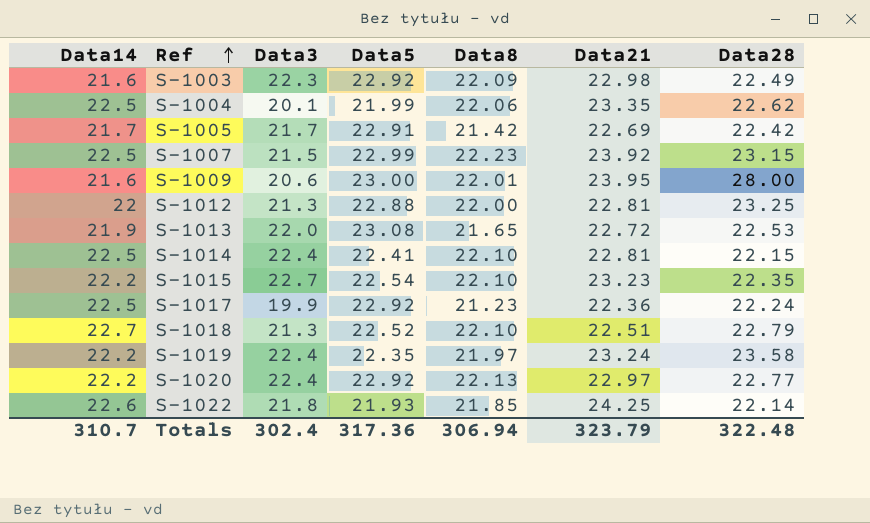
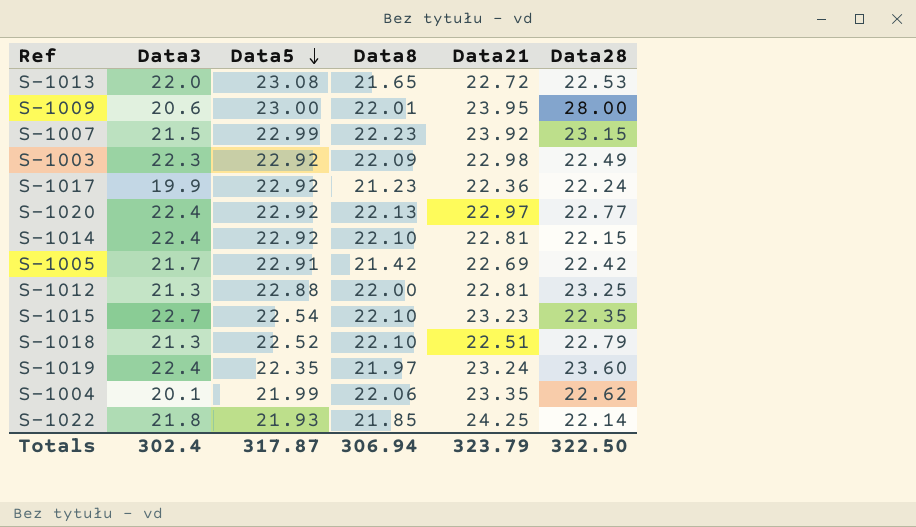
row order: Ref ascending -> Data5 descending
column Data14 | position: 1 -> none
S-1014 | Data5: 22.41 -> 22.92
S-1019 | Data28: 23.58 -> 23.60
Totals | Data5: 317.36 -> 317.87
Totals | Data28: 322.48 -> 322.50

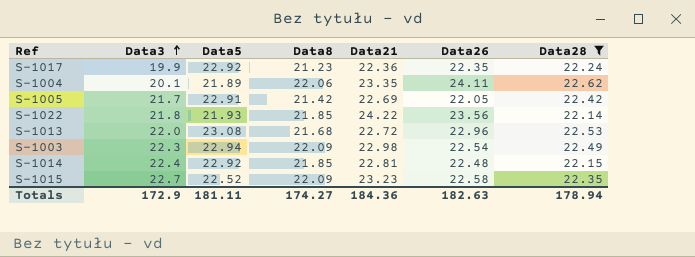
filter: none -> Data28 <= 22.62
row order: Data5 descending -> Data3 ascending
column Data26 | position: none -> 6
S-1004 | Data5: 21.99 -> 21.89
S-1022 | Data21: 24.25 -> 24.22
S-1013 | Data8: 21.65 -> 21.68
S-1003 | Data5: 22.92 -> 22.94
S-1014 | Data8: 22.10 -> 21.85
S-1015 | Data5: 22.54 -> 22.52
S-1015 | Data8: 22.10 -> 22.09
Totals | Data3: 302.4 -> 172.9
Totals | Data5: 317.87 -> 181.11
Totals | Data8: 306.94 -> 174.27
Totals | Data21: 323.79 -> 184.36
Totals | Data28: 322.50 -> 178.94

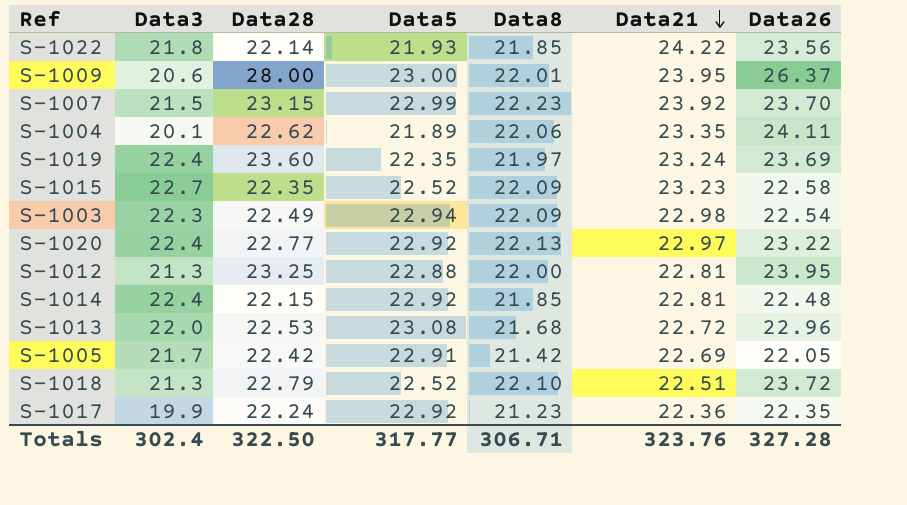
filter: Data28 <= 22.62 -> none
row order: Data3 ascending -> Data21 descending
column Data28 | position: 7 -> 3
Totals | Data3: 172.9 -> 302.4
Totals | Data28: 178.94 -> 322.50
Totals | Data5: 181.11 -> 317.77
Totals | Data8: 174.27 -> 306.71
Totals | Data21: 184.36 -> 323.76
Totals | Data26: 182.63 -> 327.28

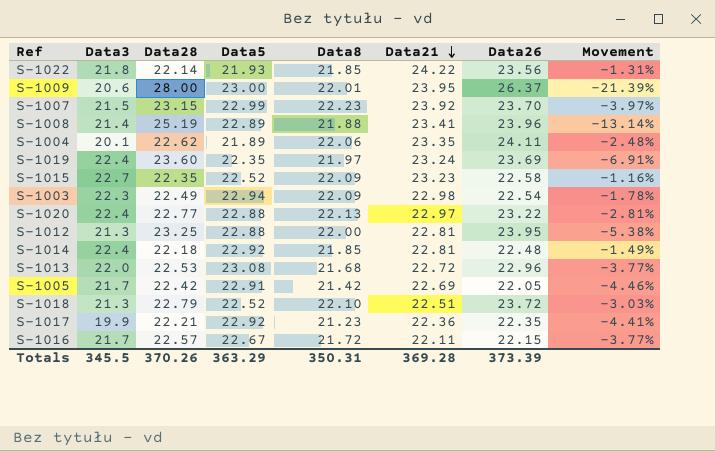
column Movement | formula: none -> ([Data8] - [Data28]) / [Data28]
row S-1008: none -> 21.4 | 25.19 | 22.89 | 21.88 | 23.41 | 23.96 | -13.14%
S-1020 | Data5: 22.92 -> 22.88
S-1014 | Data28: 22.15 -> 22.18
S-1017 | Data28: 22.24 -> 22.21
row S-1016: none -> 21.7 | 22.57 | 22.67 | 21.72 | 22.11 | 22.15 | -3.77%
Totals | Data3: 302.4 -> 345.5
Totals | Data28: 322.50 -> 370.26
Totals | Data5: 317.77 -> 363.29
Totals | Data8: 306.71 -> 350.31
Totals | Data21: 323.76 -> 369.28
Totals | Data26: 327.28 -> 373.39

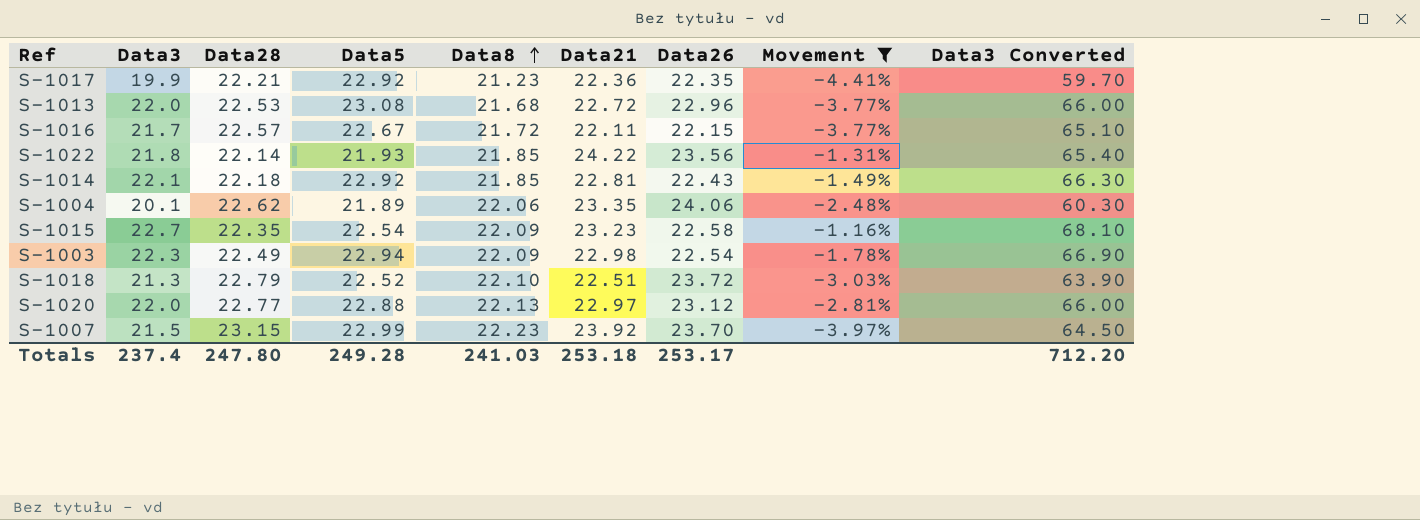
filter: none -> Movement >= -4.41%
row order: Data21 descending -> Data8 ascending
column Data3 Converted | formula: none -> [Data3] * 3
S-1014 | Data3: 22.4 -> 22.1
S-1014 | Data26: 22.48 -> 22.43
S-1004 | Data26: 24.11 -> 24.06
S-1015 | Data5: 22.52 -> 22.54
S-1020 | Data3: 22.4 -> 22.0
S-1020 | Data26: 23.22 -> 23.12
Totals | Data3: 345.5 -> 237.4
Totals | Data28: 370.26 -> 247.80
Totals | Data5: 363.29 -> 249.28
Totals | Data8: 350.31 -> 241.03
Totals | Data21: 369.28 -> 253.18
Totals | Data26: 373.39 -> 253.17

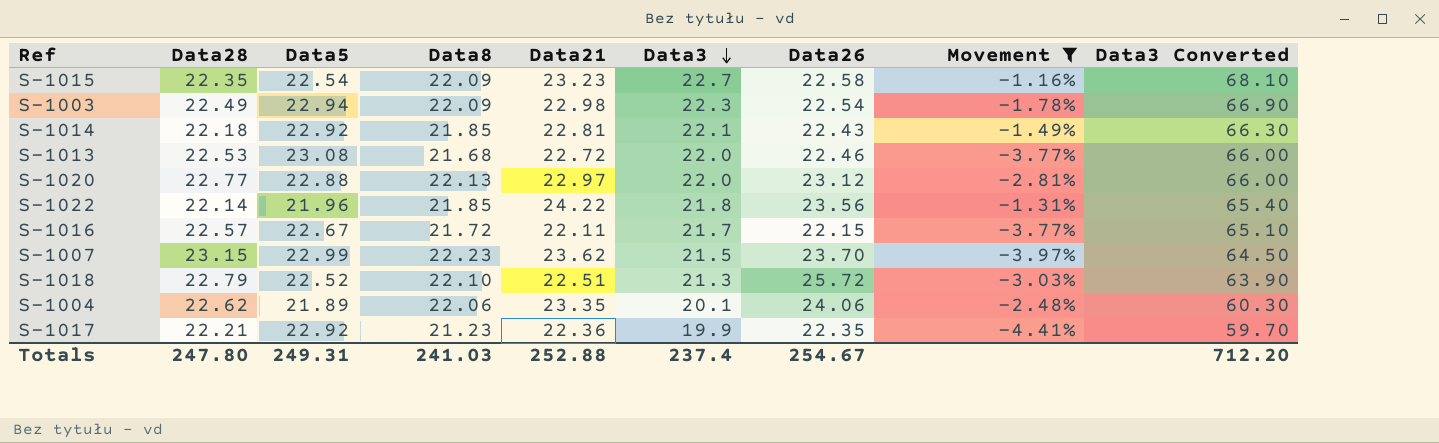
row order: Data8 ascending -> Data3 descending
column Data3 | position: 2 -> 6
S-1013 | Data26: 22.96 -> 22.46
S-1022 | Data5: 21.93 -> 21.96
S-1007 | Data21: 23.92 -> 23.62
S-1018 | Data26: 23.72 -> 25.72
Totals | Data5: 249.28 -> 249.31
Totals | Data21: 253.18 -> 252.88
Totals | Data26: 253.17 -> 254.67

